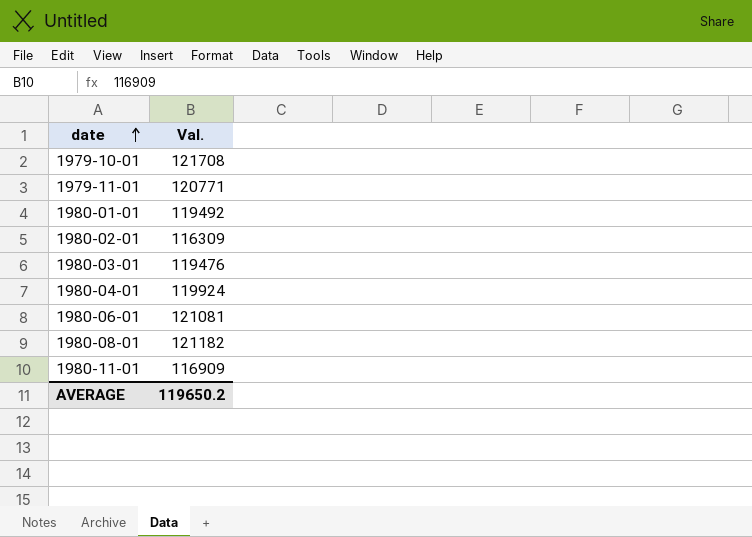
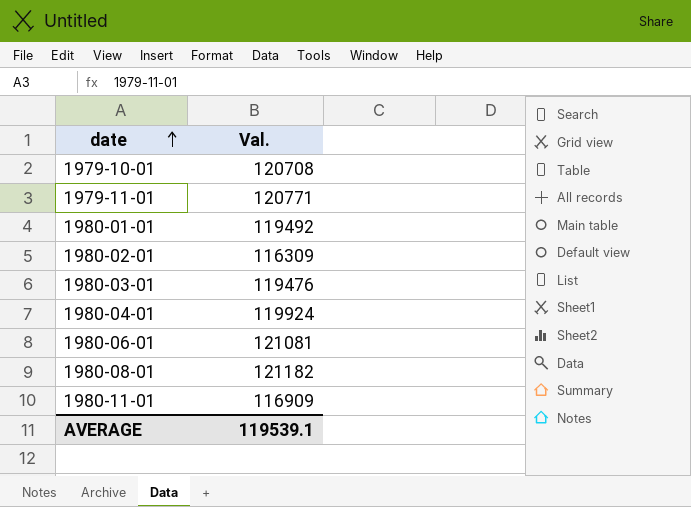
1979-10-01 | Val.: 121708 -> 120708
AVERAGE | Val.: 119650.2 -> 119539.1

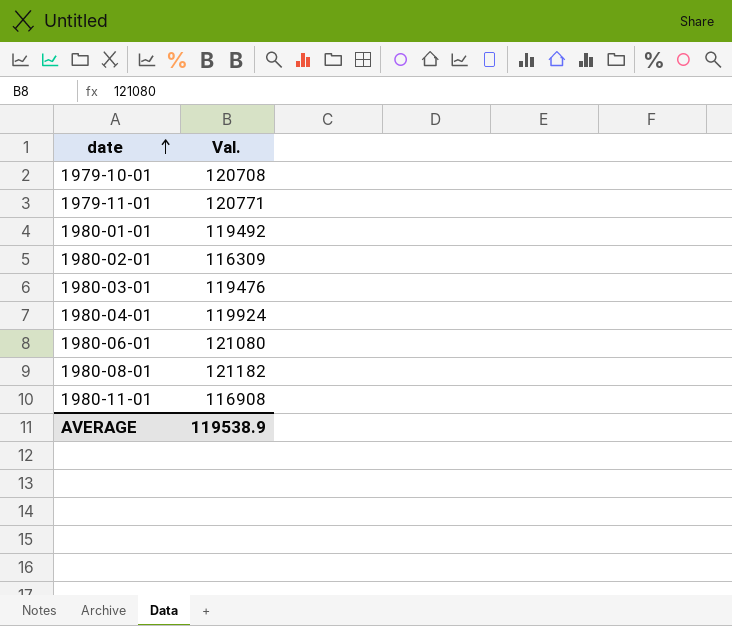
1980-06-01 | Val.: 121081 -> 121080
1980-11-01 | Val.: 116909 -> 116908
AVERAGE | Val.: 119539.1 -> 119538.9

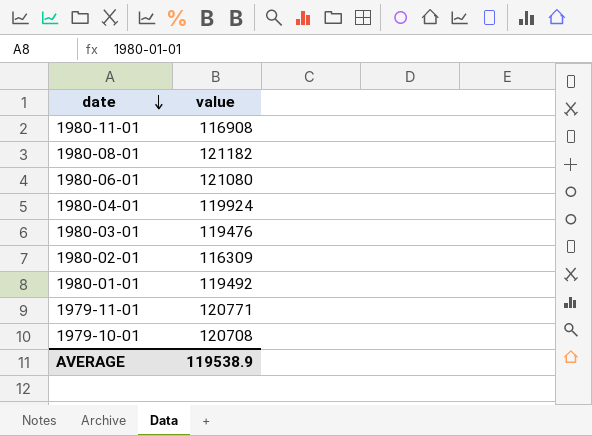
row order: date ascending -> date descending
column name: Val. -> value

